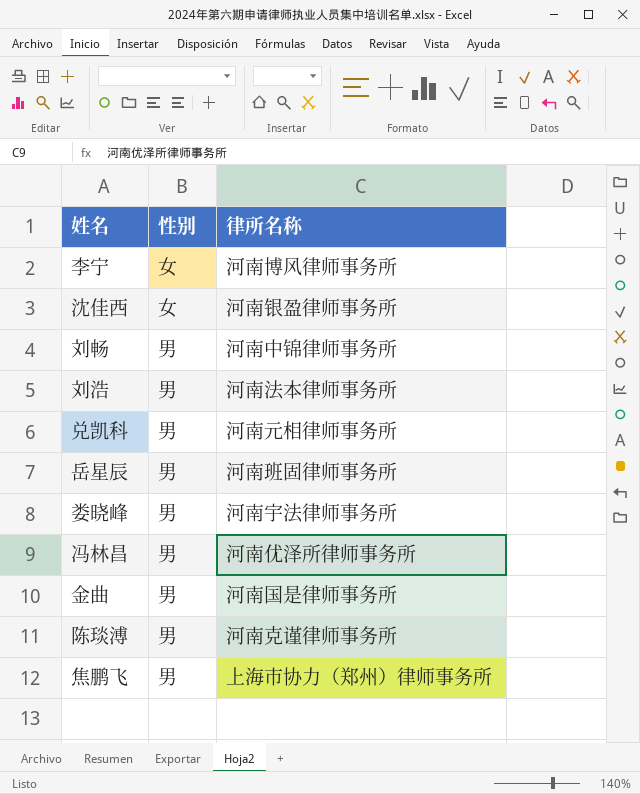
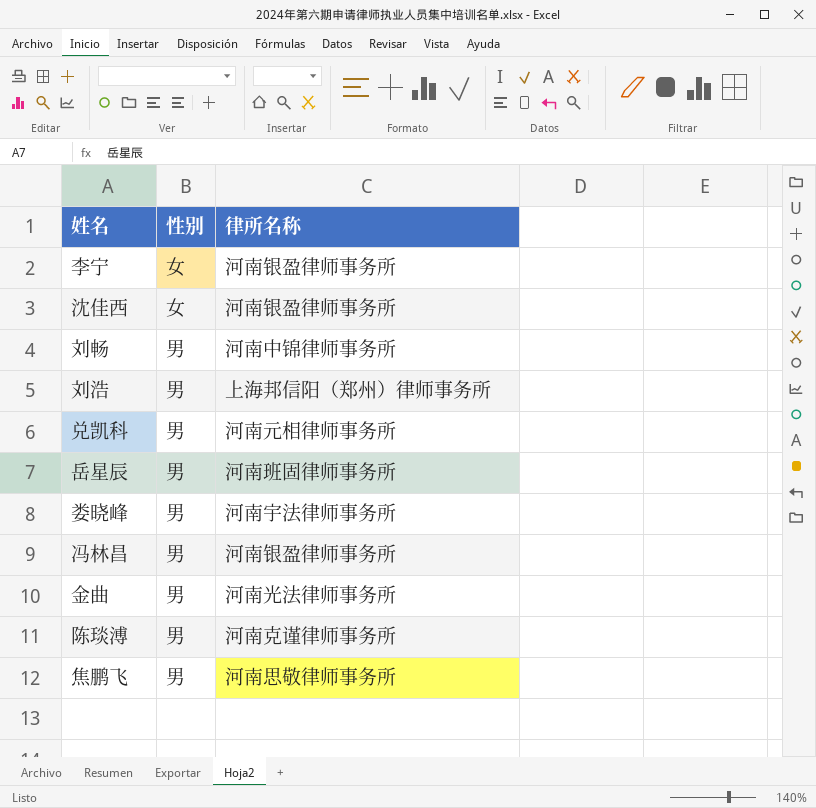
李宁 | 律所名称: 河南博风律师事务所 -> 河南银盈律师事务所
刘浩 | 律所名称: 河南法本律师事务所 -> 上海邦信阳（郑州）律师事务所
冯林昌 | 律所名称: 河南优泽所律师事务所 -> 河南银盈律师事务所
金曲 | 律所名称: 河南国是律师事务所 -> 河南光法律师事务所
焦鹏飞 | 律所名称: 上海市协力（郑州）律师事务所 -> 河南思敬律师事务所

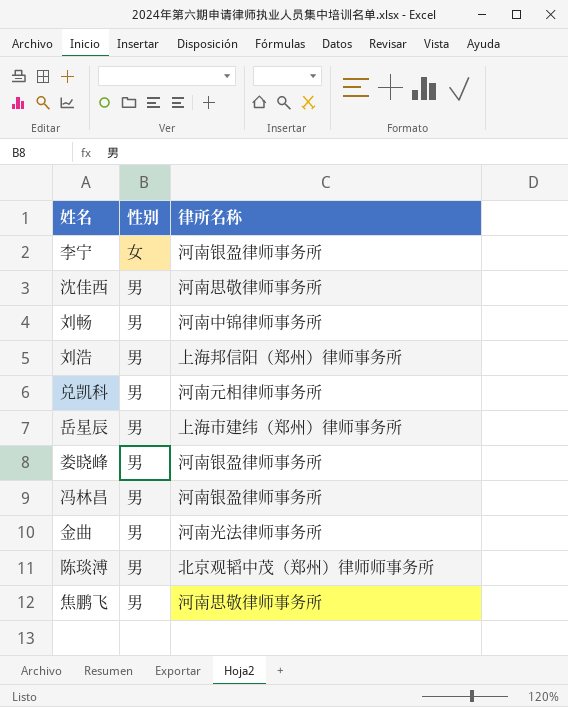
沈佳西 | 性别: 女 -> 男
沈佳西 | 律所名称: 河南银盈律师事务所 -> 河南思敬律师事务所
岳星辰 | 律所名称: 河南班固律师事务所 -> 上海市建纬（郑州）律师事务所
娄晓峰 | 律所名称: 河南宇法律师事务所 -> 河南银盈律师事务所
陈琰溥 | 律所名称: 河南克谨律师事务所 -> 北京观韬中茂（郑州）律师师事务所

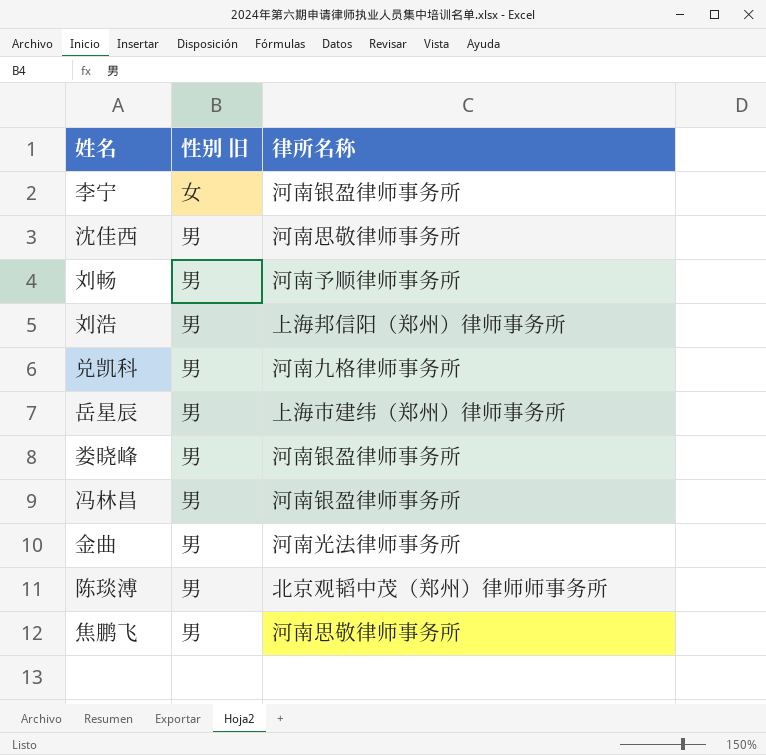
column name: 性别 -> 性别 旧
刘畅 | 律所名称: 河南中锦律师事务所 -> 河南予顺律师事务所
兑凯科 | 律所名称: 河南元相律师事务所 -> 河南九格律师事务所

